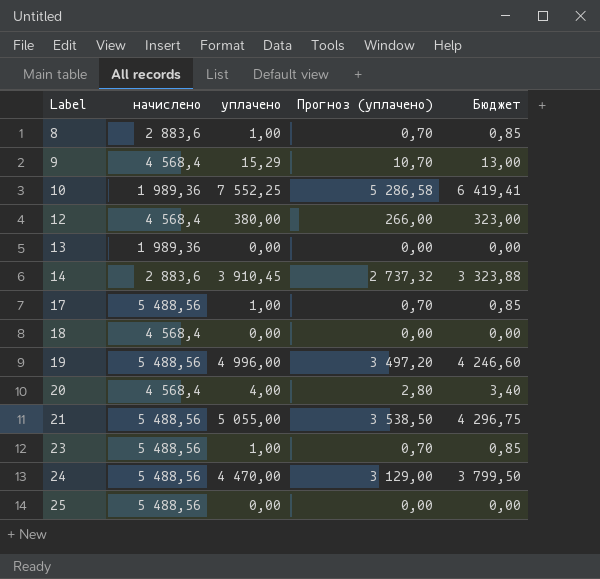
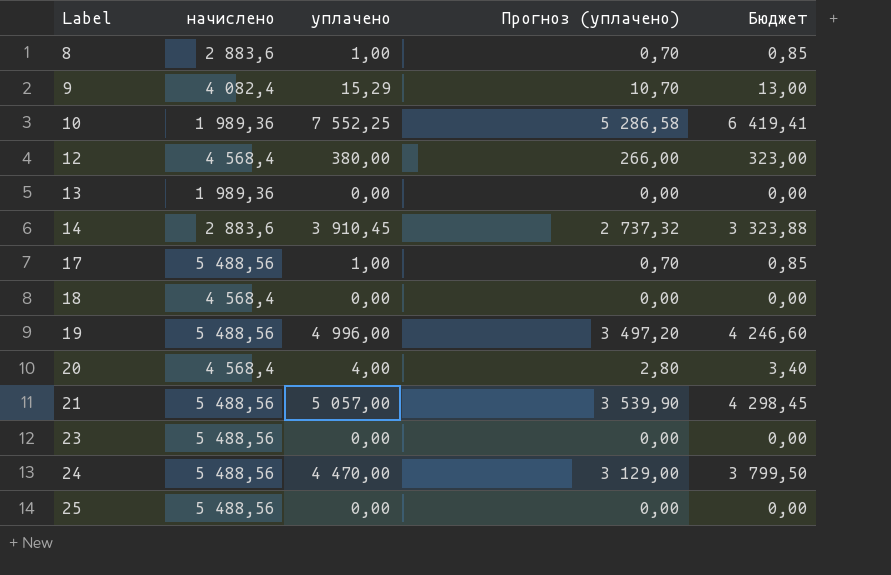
9 | начислено: 4 568,4 -> 4 082,4
21 | уплачено: 5 055,00 -> 5 057,00
21 | Прогноз (уплачено): 3 538,50 -> 3 539,90
21 | Бюджет: 4 296,75 -> 4 298,45
23 | уплачено: 1,00 -> 0,00
23 | Прогноз (уплачено): 0,70 -> 0,00
23 | Бюджет: 0,85 -> 0,00

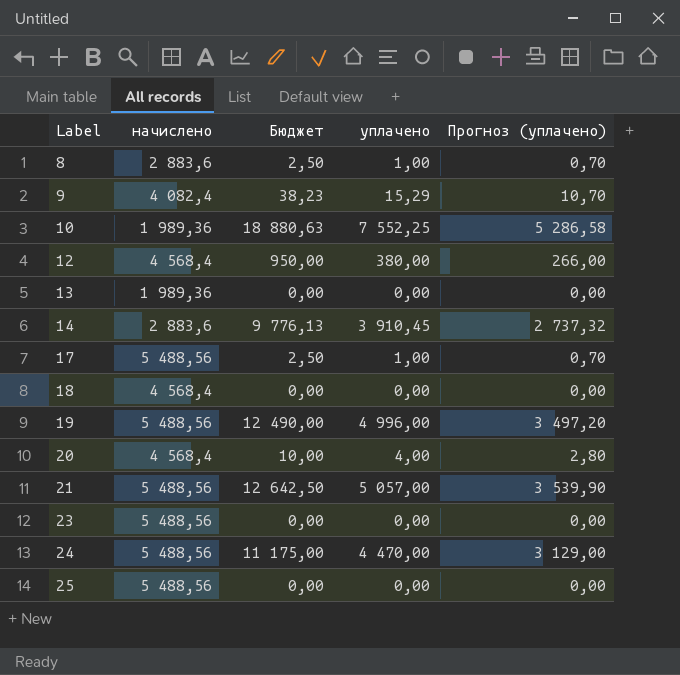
column Бюджет | formula: [уплачено] * 0,85 -> [уплачено] * 2,5
column Бюджет | position: 5 -> 3

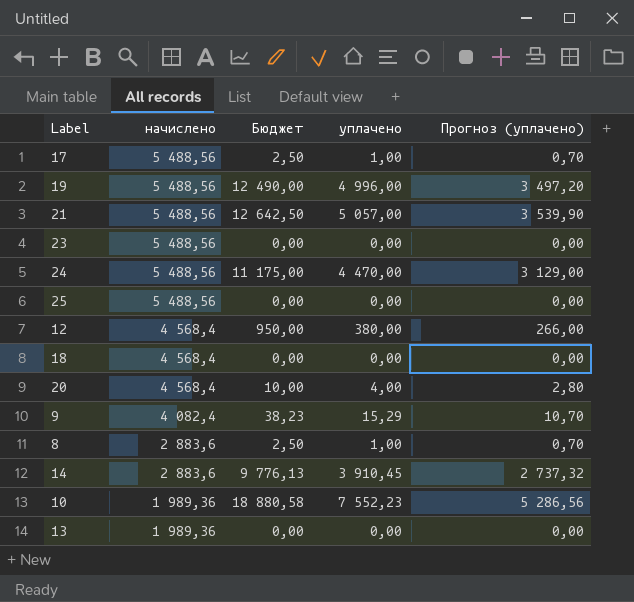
row order: Label ascending -> начислено descending
10 | Бюджет: 18 880,63 -> 18 880,58
10 | уплачено: 7 552,25 -> 7 552,23
10 | Прогноз (уплачено): 5 286,58 -> 5 286,56

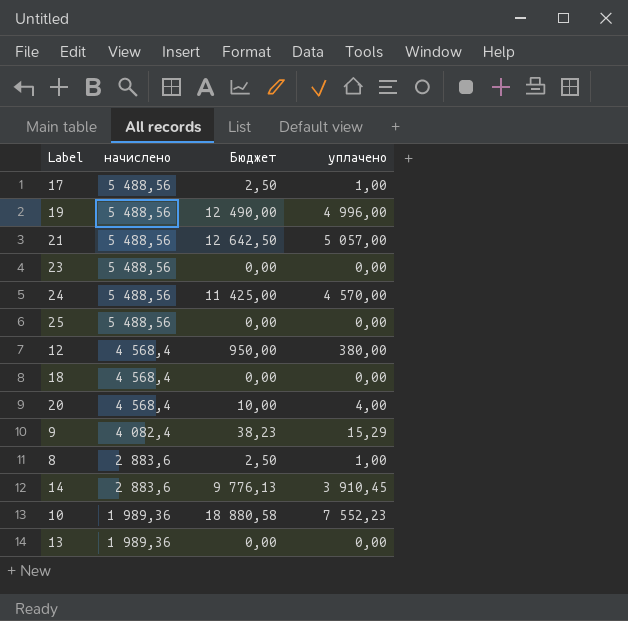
column Прогноз (уплачено) | formula: [уплачено] * 0,7 -> none
24 | Бюджет: 11 175,00 -> 11 425,00
24 | уплачено: 4 470,00 -> 4 570,00

